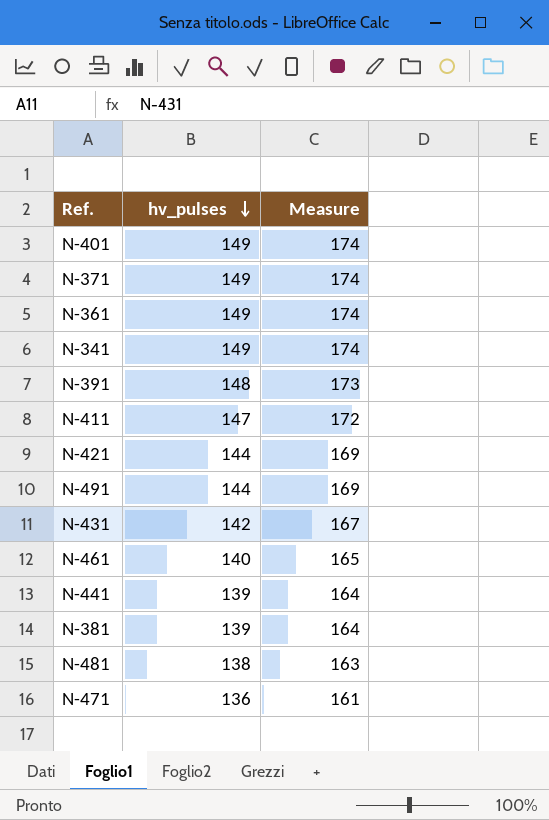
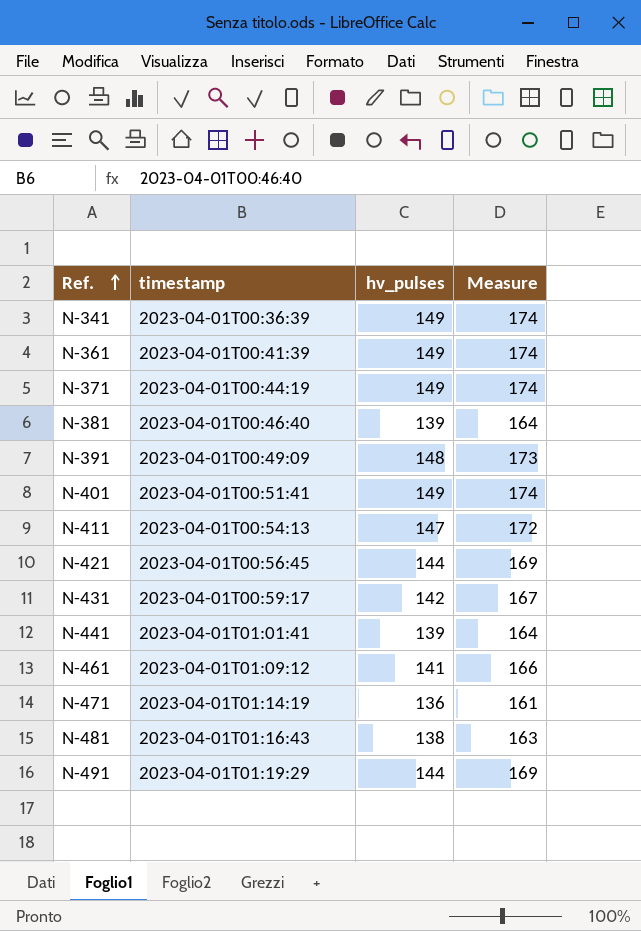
row order: hv_pulses descending -> Ref. ascending
column timestamp | position: none -> 2
N-461 | hv_pulses: 140 -> 141
N-461 | Measure: 165 -> 166

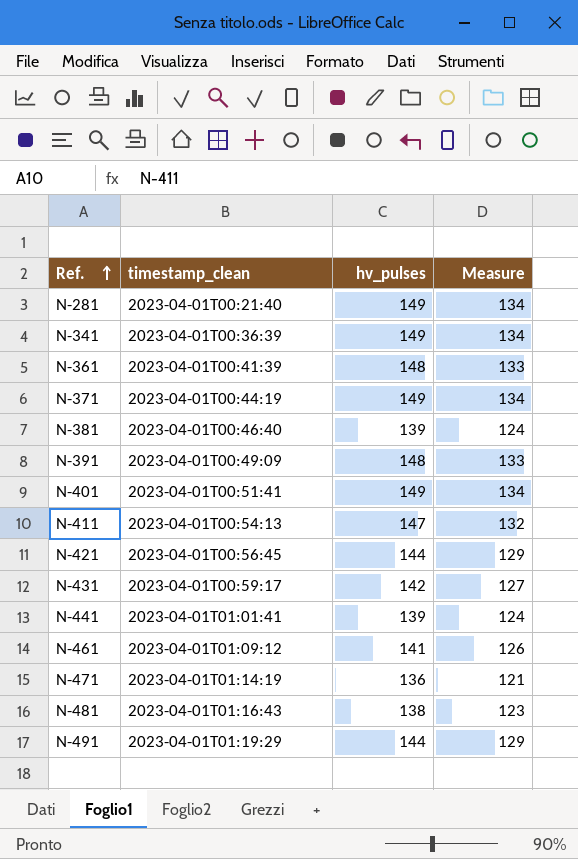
column name: timestamp -> timestamp_clean
column Measure | formula: [hv_pulses] + 25 -> [hv_pulses] - 15
row N-281: none -> 2023-04-01T00:21:40 | 149 | 134
N-361 | hv_pulses: 149 -> 148

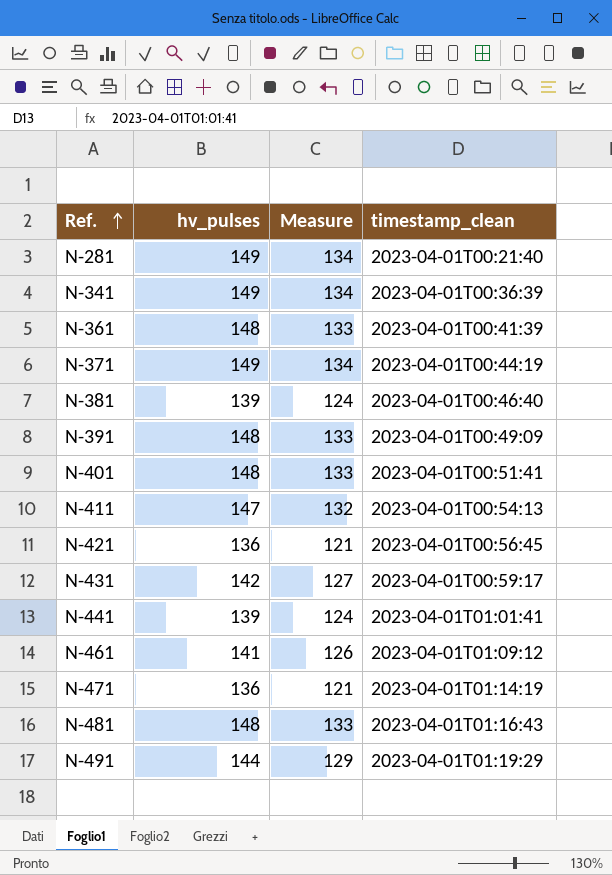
column timestamp_clean | position: 2 -> 4
N-401 | hv_pulses: 149 -> 148
N-401 | Measure: 134 -> 133
N-421 | hv_pulses: 144 -> 136
N-421 | Measure: 129 -> 121
N-481 | hv_pulses: 138 -> 148
N-481 | Measure: 123 -> 133

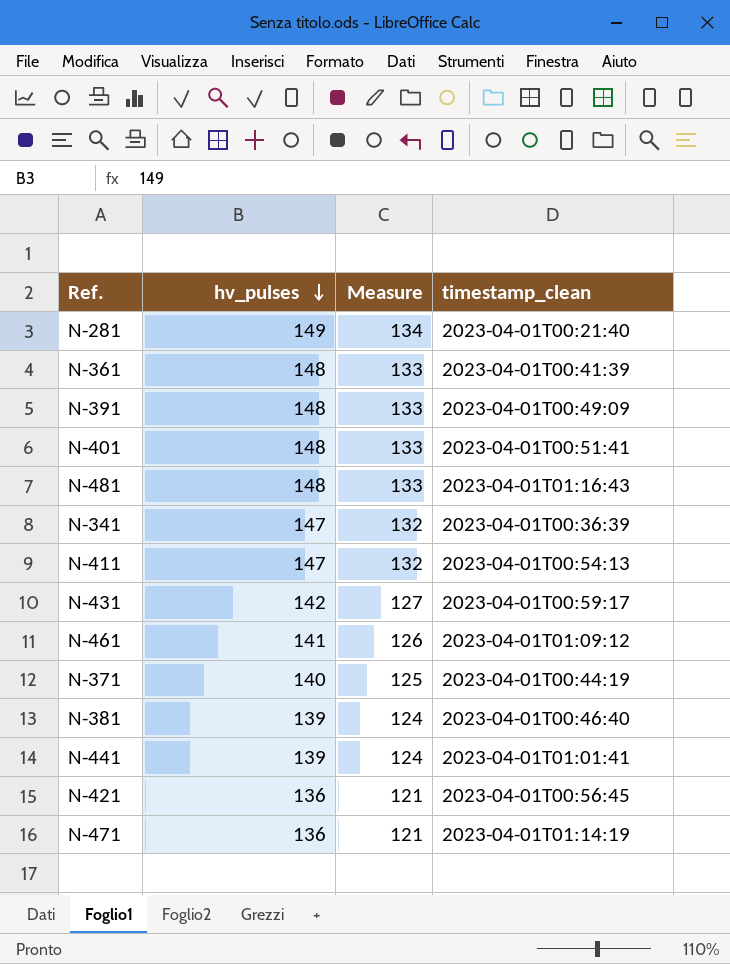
row order: Ref. ascending -> hv_pulses descending
row N-491: 144 | 129 | 2023-04-01T01:19:29 -> none
N-341 | hv_pulses: 149 -> 147
N-341 | Measure: 134 -> 132
N-371 | hv_pulses: 149 -> 140
N-371 | Measure: 134 -> 125

